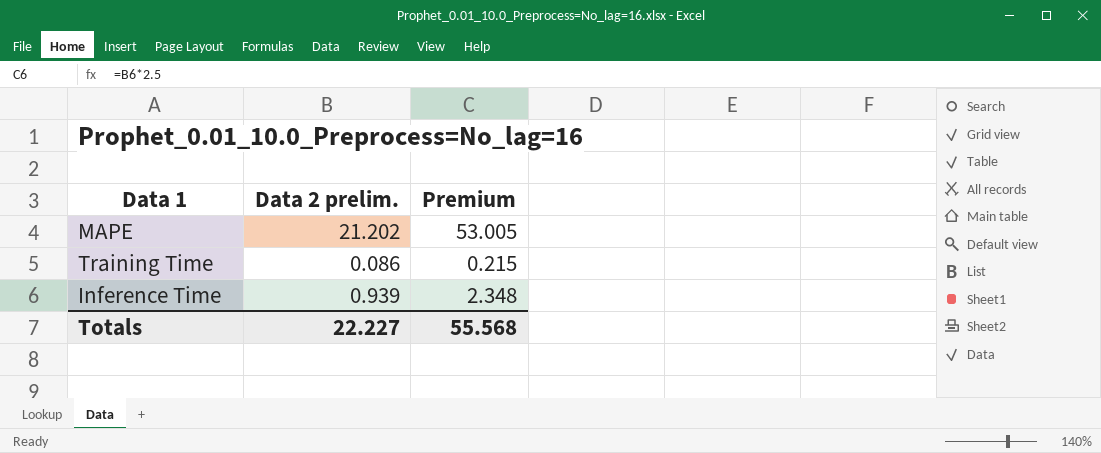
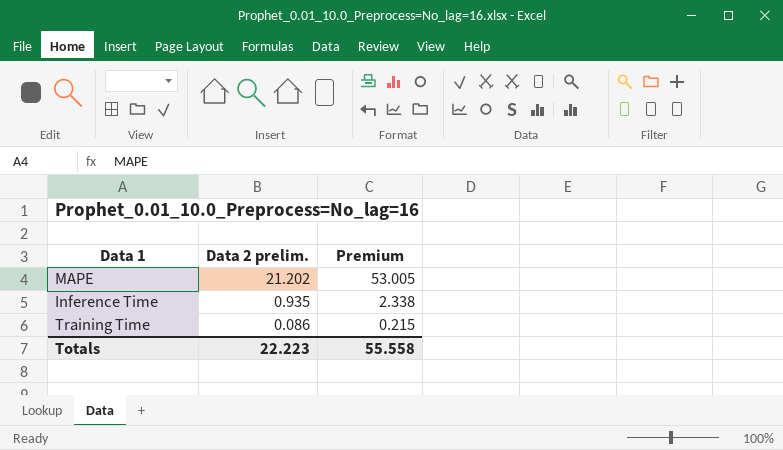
row order: none -> Data 2 prelim. descending
Inference Time | Data 2 prelim.: 0.939 -> 0.935
Inference Time | Premium: 2.348 -> 2.338
Totals | Data 2 prelim.: 22.227 -> 22.223
Totals | Premium: 55.568 -> 55.558

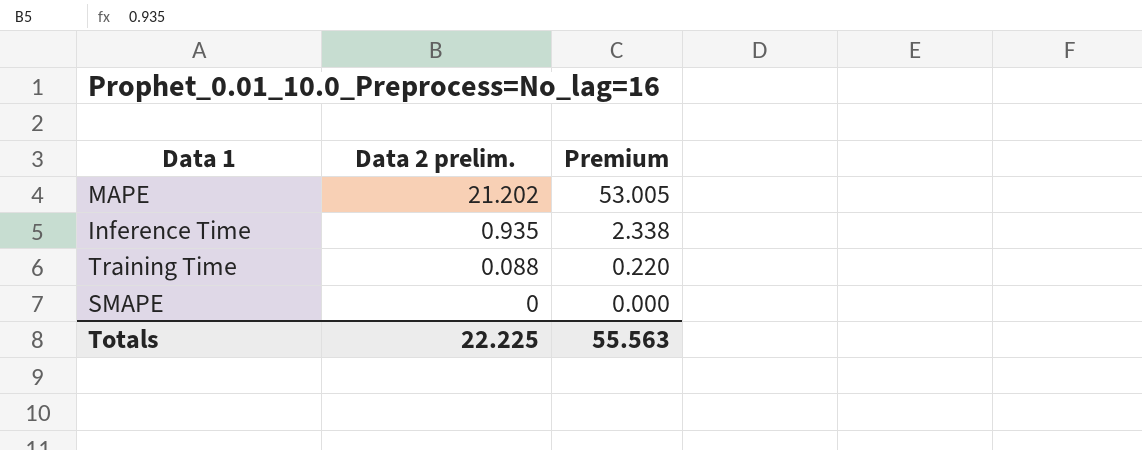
Training Time | Data 2 prelim.: 0.086 -> 0.088
Training Time | Premium: 0.215 -> 0.220
row SMAPE: none -> 0 | 0.000
Totals | Data 2 prelim.: 22.223 -> 22.225
Totals | Premium: 55.558 -> 55.563

